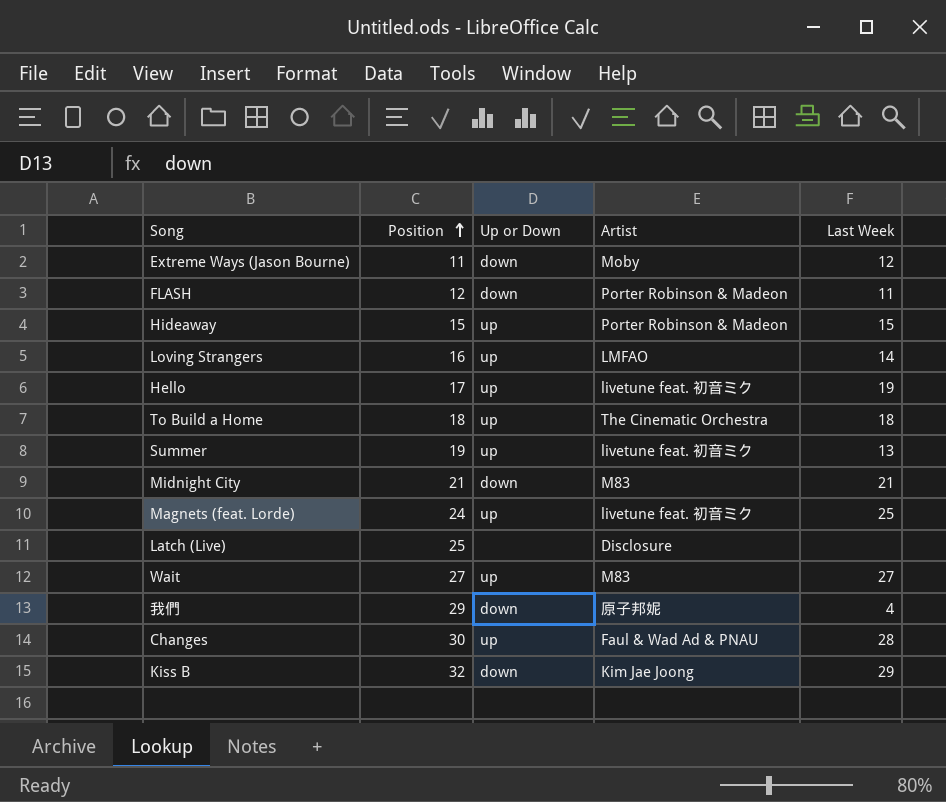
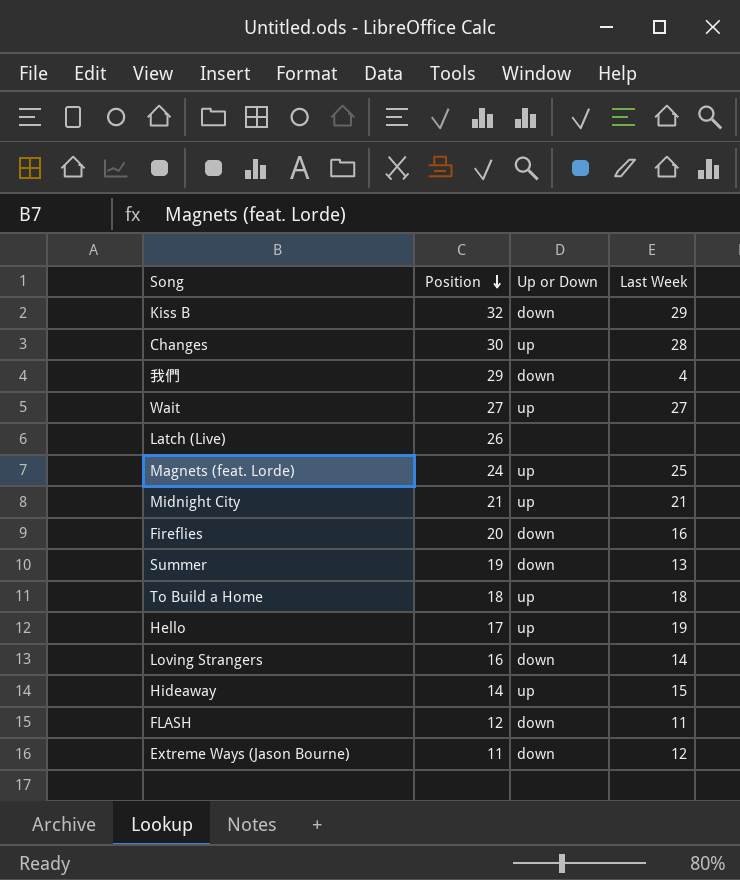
row order: Position ascending -> Position descending
column Artist | position: 4 -> none
Latch (Live) | Position: 25 -> 26
Midnight City | Up or Down: down -> up
row Fireflies: none -> 20 | down | 16
Summer | Up or Down: up -> down
Loving Strangers | Up or Down: up -> down
Hideaway | Position: 15 -> 14

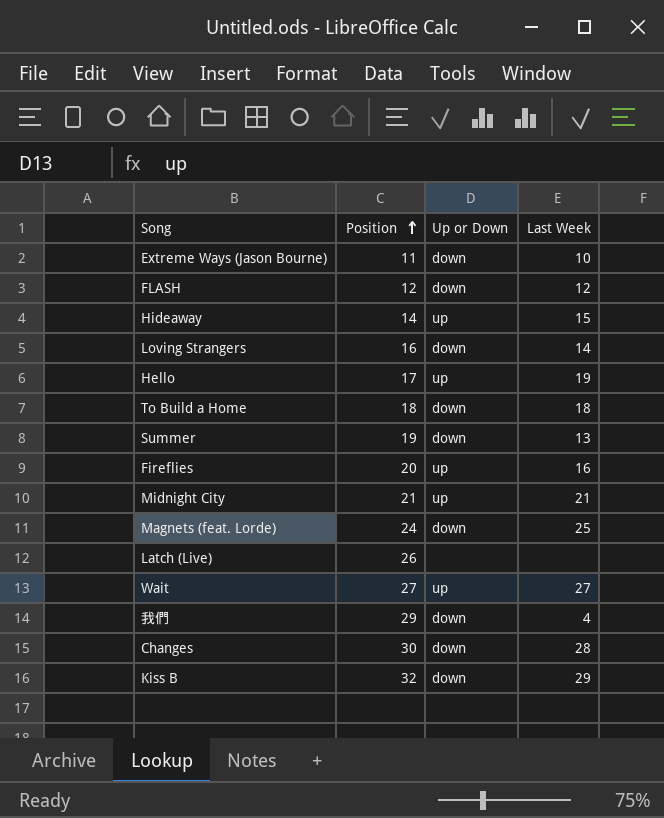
row order: Position descending -> Position ascending
Extreme Ways (Jason Bourne) | Last Week: 12 -> 10
FLASH | Last Week: 11 -> 12
To Build a Home | Up or Down: up -> down
Fireflies | Up or Down: down -> up
Magnets (feat. Lorde) | Up or Down: up -> down
Changes | Up or Down: up -> down

